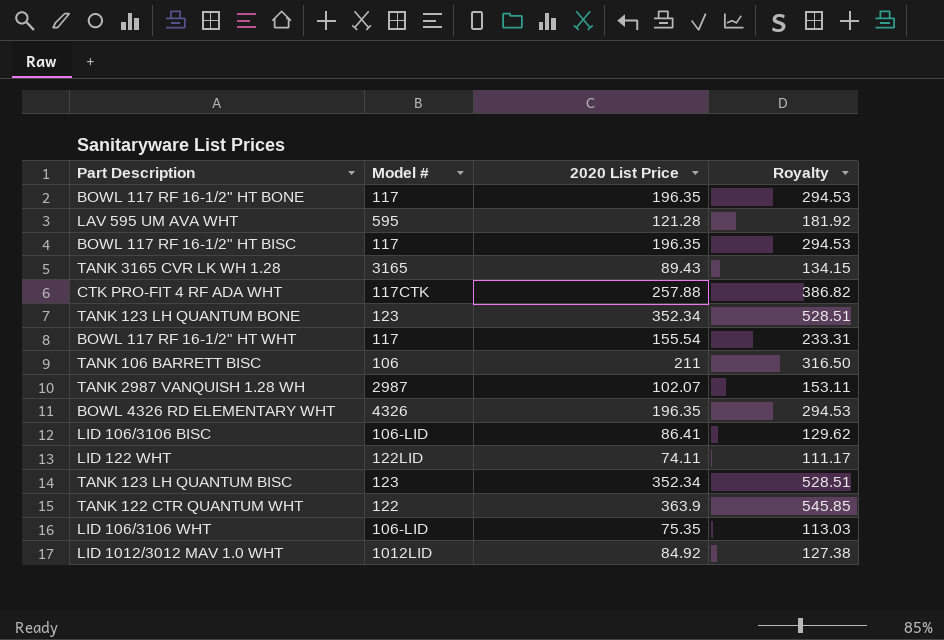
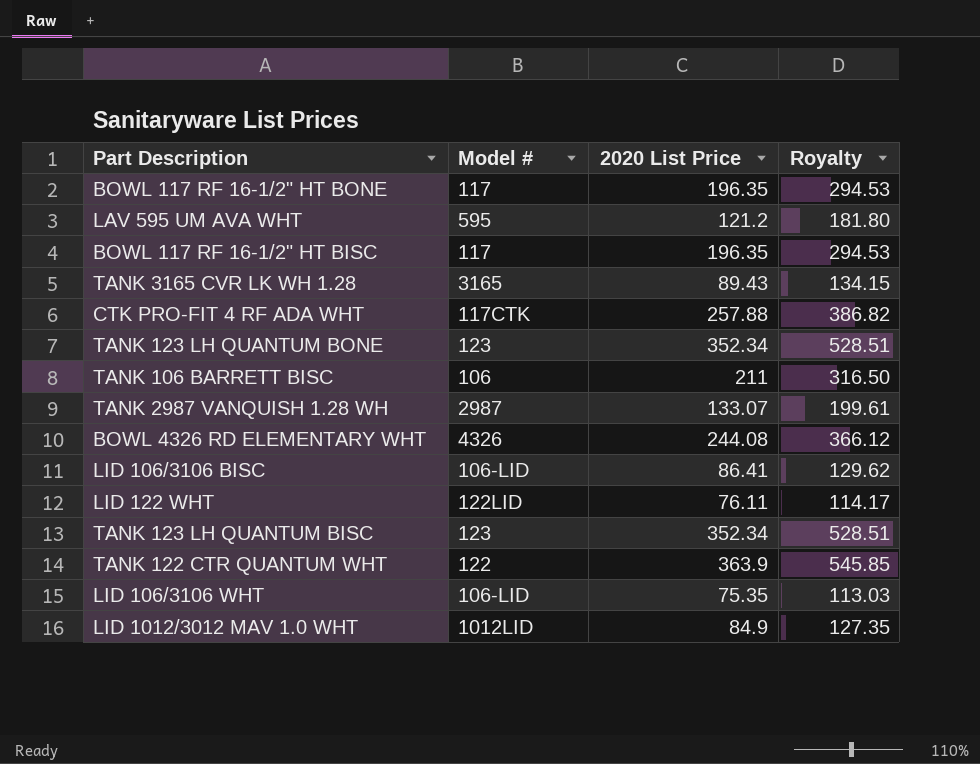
row BOWL 117 RF 16-1/2" HT WHT: 117 | 155.54 | 233.31 -> none
LAV 595 UM AVA WHT | 2020 List Price: 121.28 -> 121.2
LAV 595 UM AVA WHT | Royalty: 181.92 -> 181.80
TANK 2987 VANQUISH 1.28 WH | 2020 List Price: 102.07 -> 133.07
TANK 2987 VANQUISH 1.28 WH | Royalty: 153.11 -> 199.61
BOWL 4326 RD ELEMENTARY WHT | 2020 List Price: 196.35 -> 244.08
BOWL 4326 RD ELEMENTARY WHT | Royalty: 294.53 -> 366.12
LID 122 WHT | 2020 List Price: 74.11 -> 76.11
LID 122 WHT | Royalty: 111.17 -> 114.17
LID 1012/3012 MAV 1.0 WHT | 2020 List Price: 84.92 -> 84.9
LID 1012/3012 MAV 1.0 WHT | Royalty: 127.38 -> 127.35

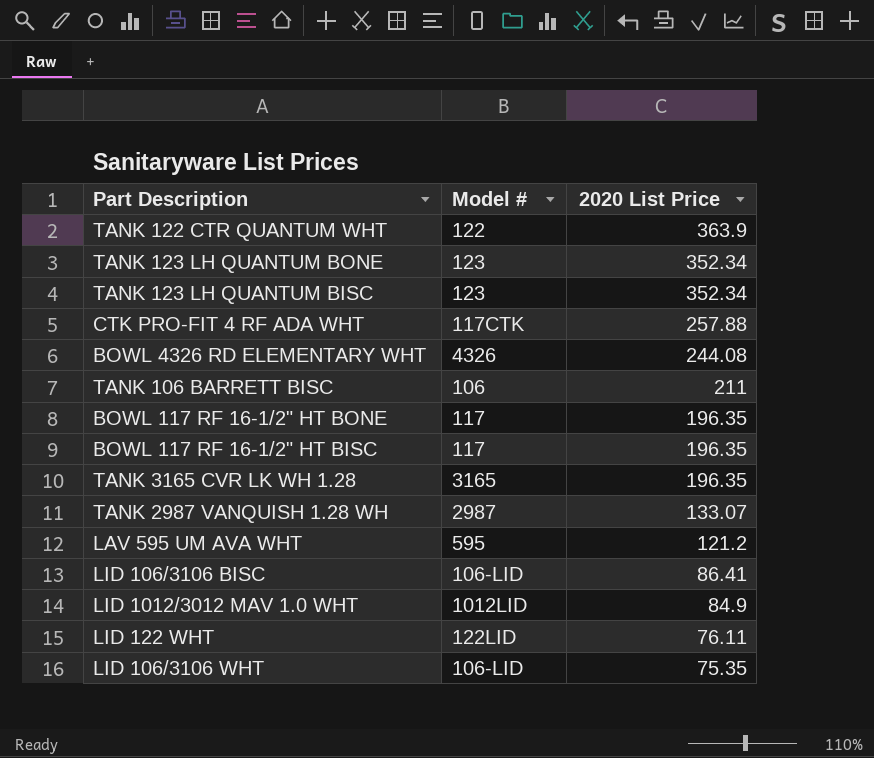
row order: none -> 2020 List Price descending
column Royalty | formula: [2020 List Price] * 1.5 -> none
TANK 3165 CVR LK WH 1.28 | 2020 List Price: 89.43 -> 196.35

